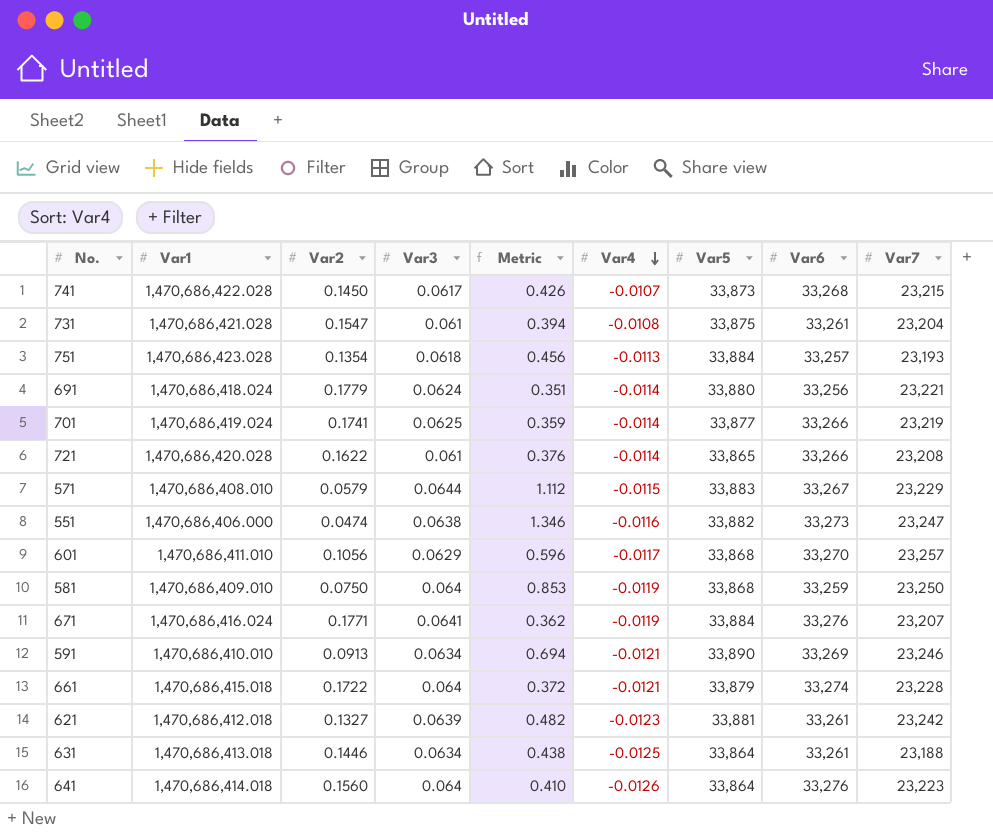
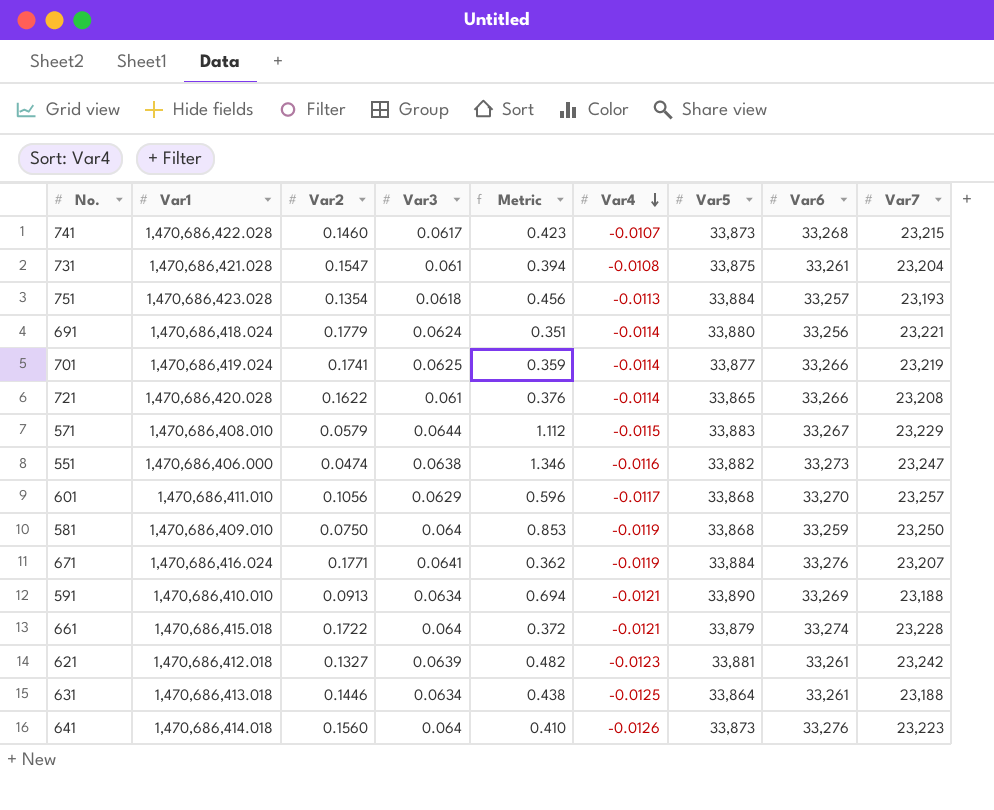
741 | Var2: 0.1450 -> 0.1460
741 | Metric: 0.426 -> 0.423
591 | Var7: 23,246 -> 23,188
641 | Var5: 33,864 -> 33,873

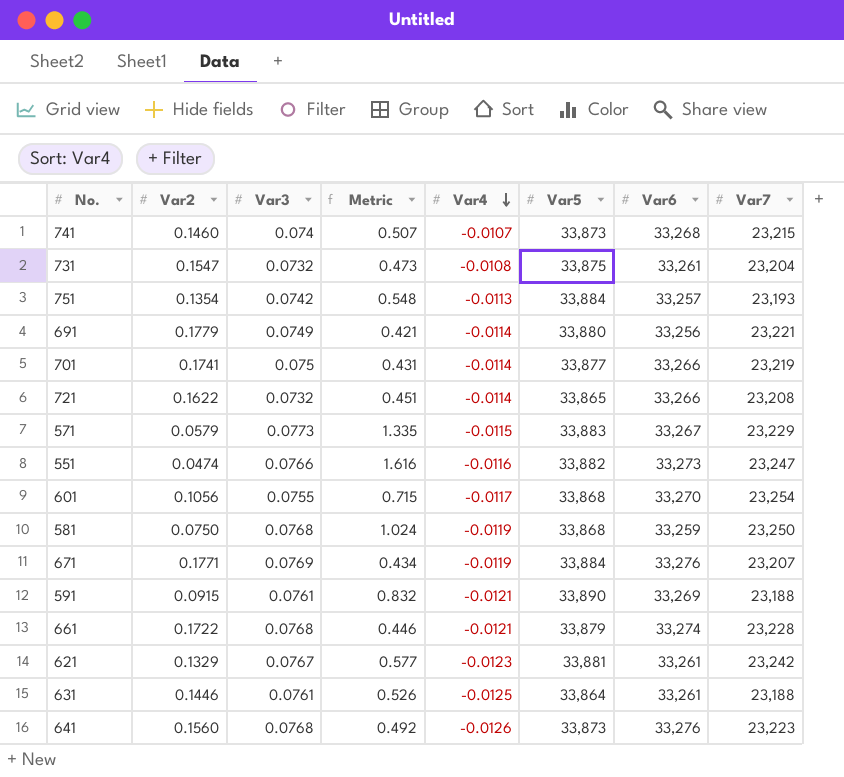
column Var1 | position: 2 -> none
741 | Var3: 0.0617 -> 0.074
741 | Metric: 0.423 -> 0.507
731 | Var3: 0.061 -> 0.0732
731 | Metric: 0.394 -> 0.473
751 | Var3: 0.0618 -> 0.0742
751 | Metric: 0.456 -> 0.548
691 | Var3: 0.0624 -> 0.0749
691 | Metric: 0.351 -> 0.421
701 | Var3: 0.0625 -> 0.075
701 | Metric: 0.359 -> 0.431
721 | Var3: 0.061 -> 0.0732
721 | Metric: 0.376 -> 0.451
571 | Var3: 0.0644 -> 0.0773
571 | Metric: 1.112 -> 1.335
551 | Var3: 0.0638 -> 0.0766
551 | Metric: 1.346 -> 1.616
601 | Var3: 0.0629 -> 0.0755
601 | Metric: 0.596 -> 0.715
601 | Var7: 23,257 -> 23,254
581 | Var3: 0.064 -> 0.0768
581 | Metric: 0.853 -> 1.024
671 | Var3: 0.0641 -> 0.0769
671 | Metric: 0.362 -> 0.434
591 | Var2: 0.0913 -> 0.0915
591 | Var3: 0.0634 -> 0.0761
591 | Metric: 0.694 -> 0.832
661 | Var3: 0.064 -> 0.0768
661 | Metric: 0.372 -> 0.446
621 | Var2: 0.1327 -> 0.1329
621 | Var3: 0.0639 -> 0.0767
621 | Metric: 0.482 -> 0.577
631 | Var3: 0.0634 -> 0.0761
631 | Metric: 0.438 -> 0.526
641 | Var3: 0.064 -> 0.0768
641 | Metric: 0.410 -> 0.492

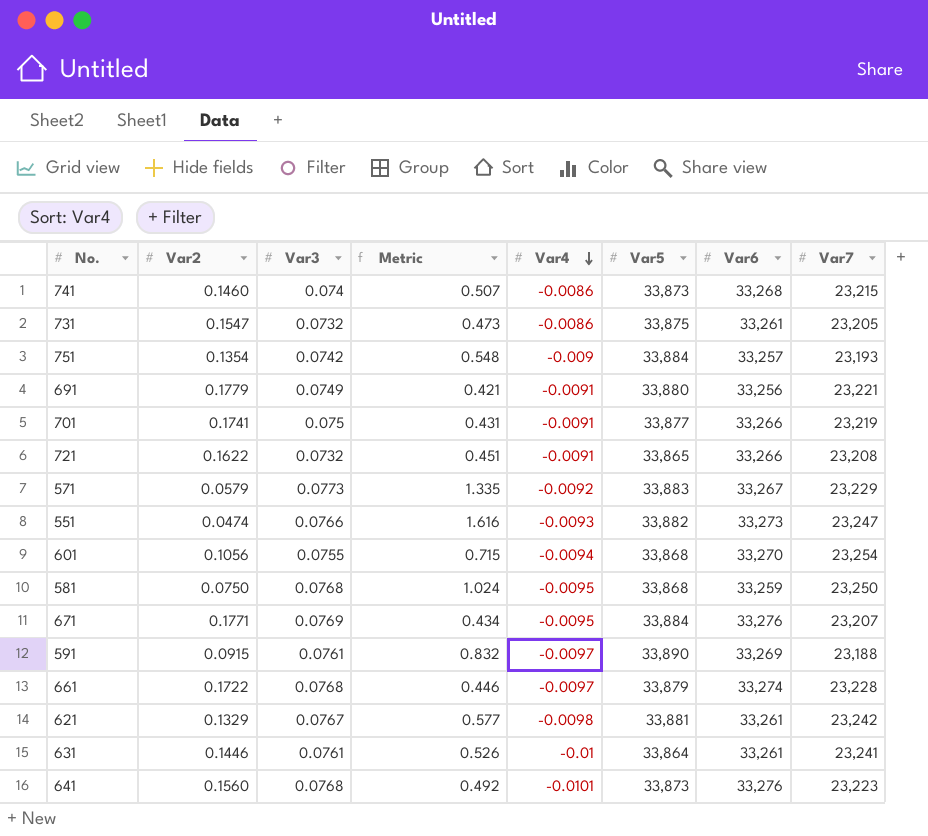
741 | Var4: -0.0107 -> -0.0086
731 | Var4: -0.0108 -> -0.0086
731 | Var7: 23,204 -> 23,205
751 | Var4: -0.0113 -> -0.009
691 | Var4: -0.0114 -> -0.0091
701 | Var4: -0.0114 -> -0.0091
721 | Var4: -0.0114 -> -0.0091
571 | Var4: -0.0115 -> -0.0092
551 | Var4: -0.0116 -> -0.0093
601 | Var4: -0.0117 -> -0.0094
581 | Var4: -0.0119 -> -0.0095
671 | Var4: -0.0119 -> -0.0095
591 | Var4: -0.0121 -> -0.0097
661 | Var4: -0.0121 -> -0.0097
621 | Var4: -0.0123 -> -0.0098
631 | Var4: -0.0125 -> -0.01
631 | Var7: 23,188 -> 23,241
641 | Var4: -0.0126 -> -0.0101

